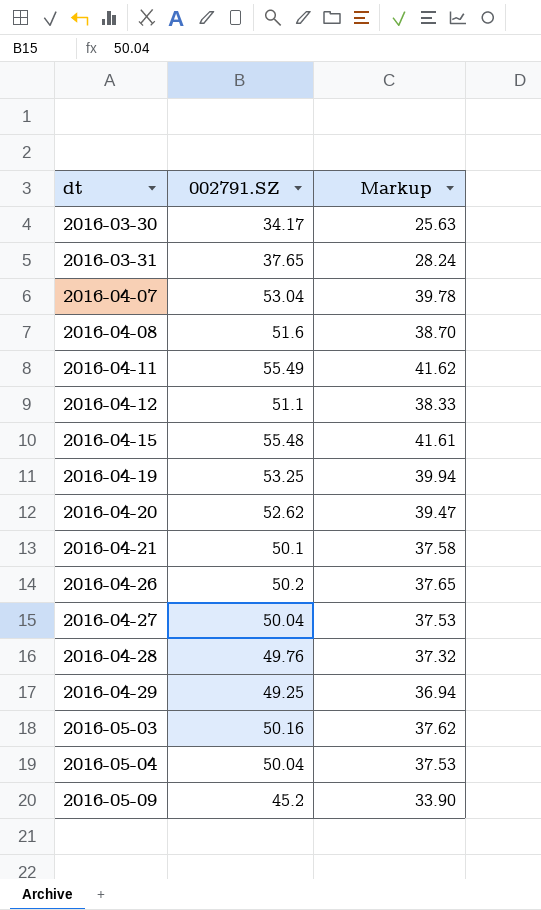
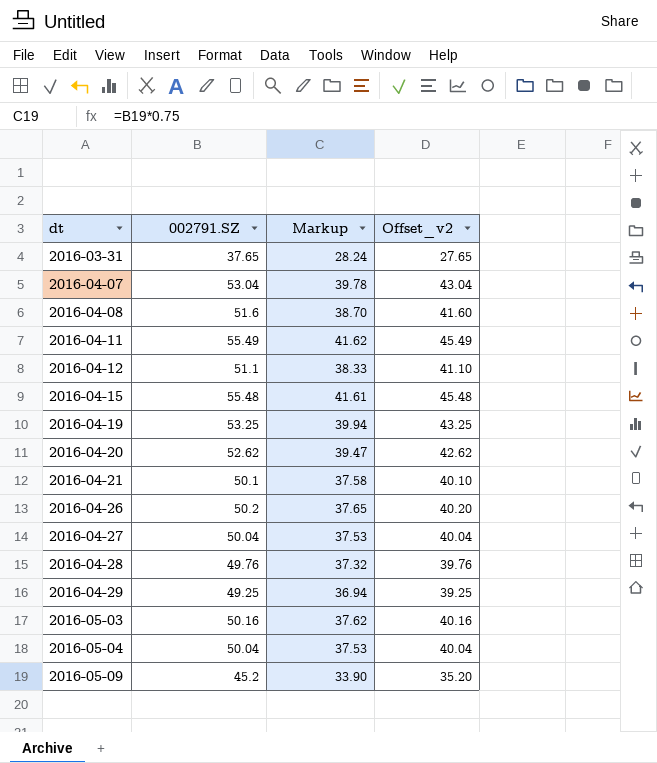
column Offset_v2 | formula: none -> [002791.SZ] - 10
row 2016-03-30: 34.17 | 25.63 -> none

